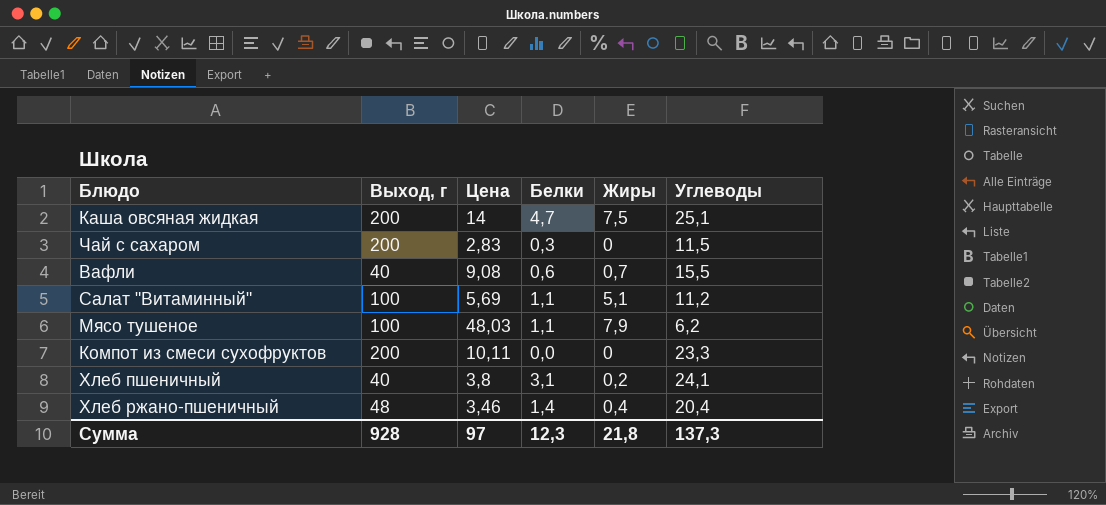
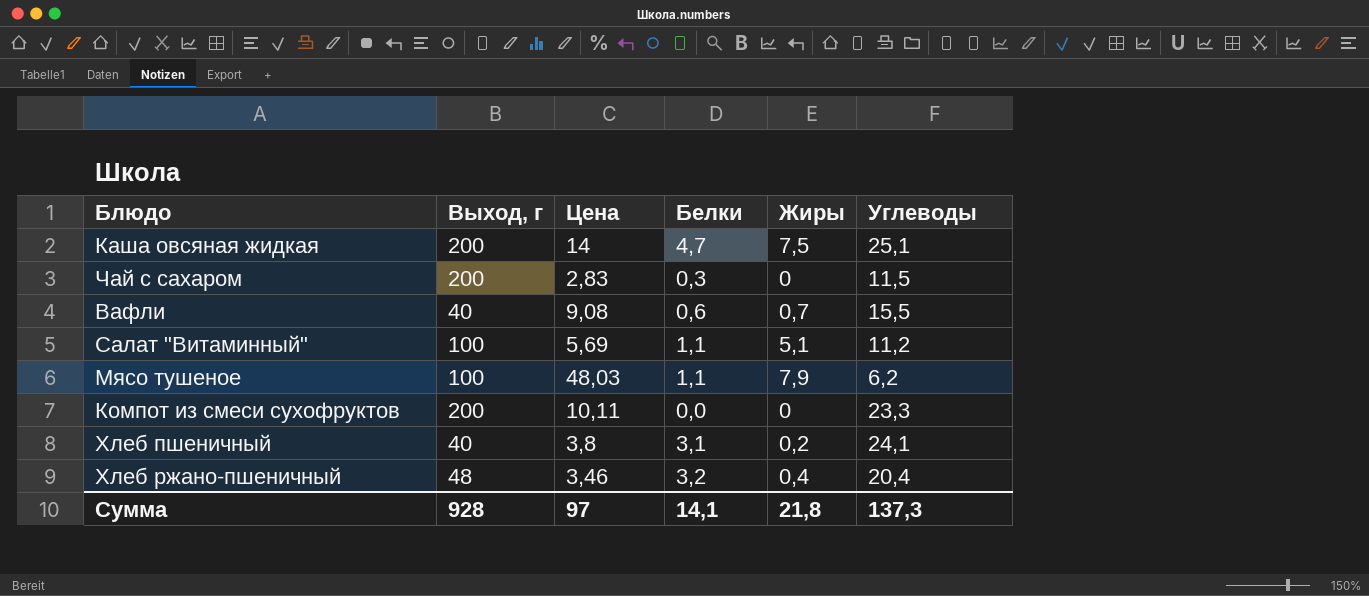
Хлеб ржано-пшеничный | Белки: 1,4 -> 3,2
Сумма | Белки: 12,3 -> 14,1

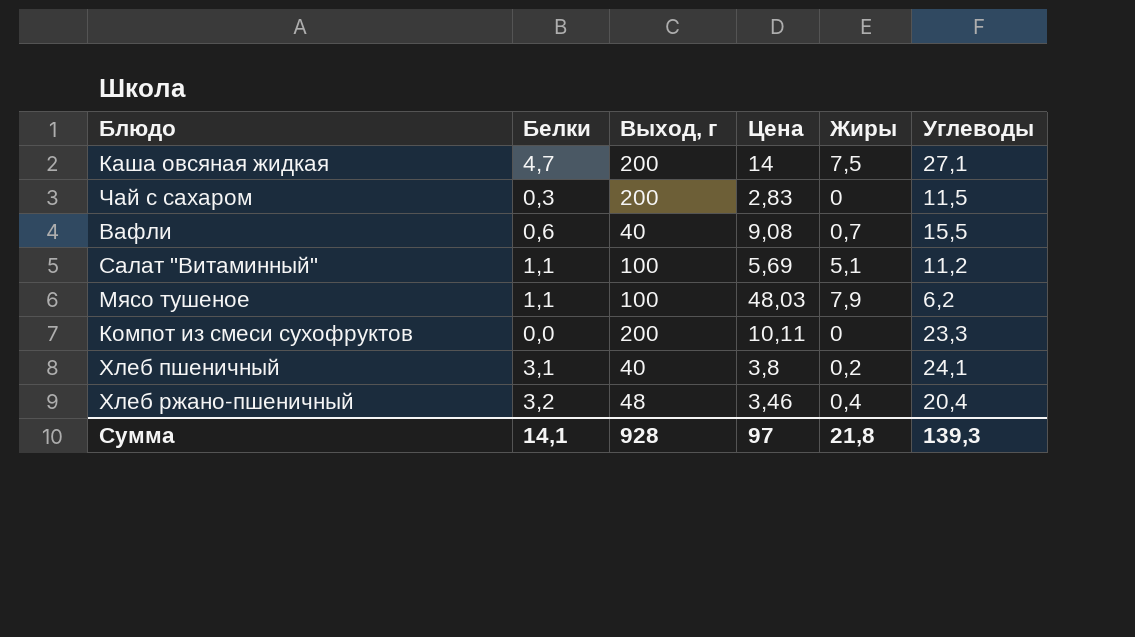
column Белки | position: 4 -> 2
Каша овсяная жидкая | Углеводы: 25,1 -> 27,1
Сумма | Углеводы: 137,3 -> 139,3

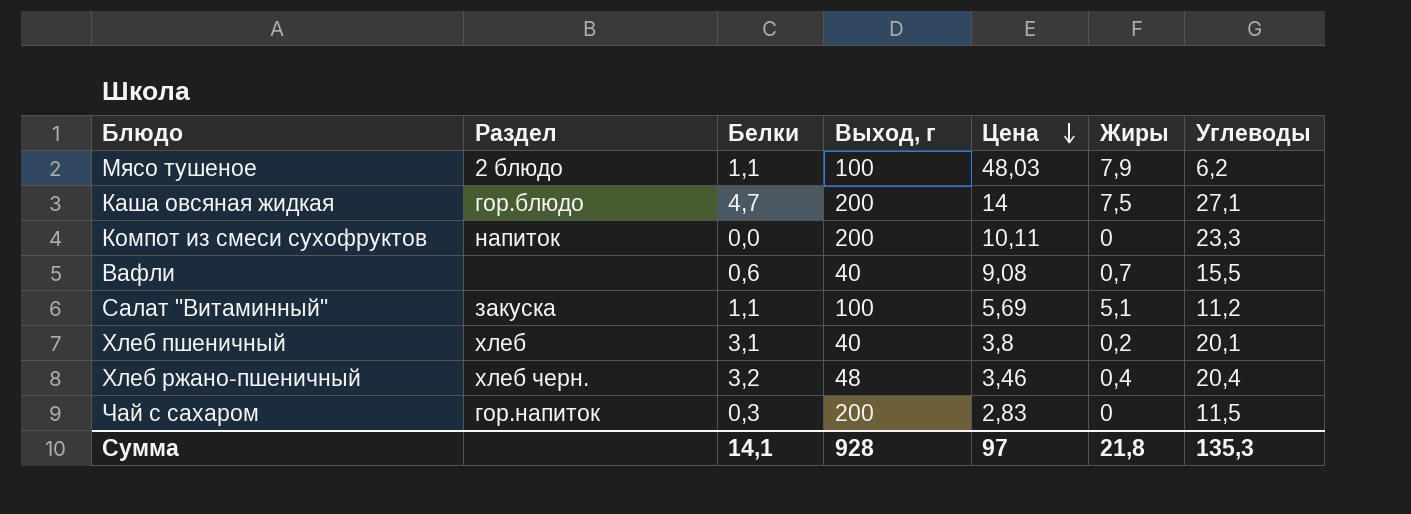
row order: none -> Цена descending
column Раздел | position: none -> 2
Хлеб пшеничный | Углеводы: 24,1 -> 20,1
Сумма | Углеводы: 139,3 -> 135,3

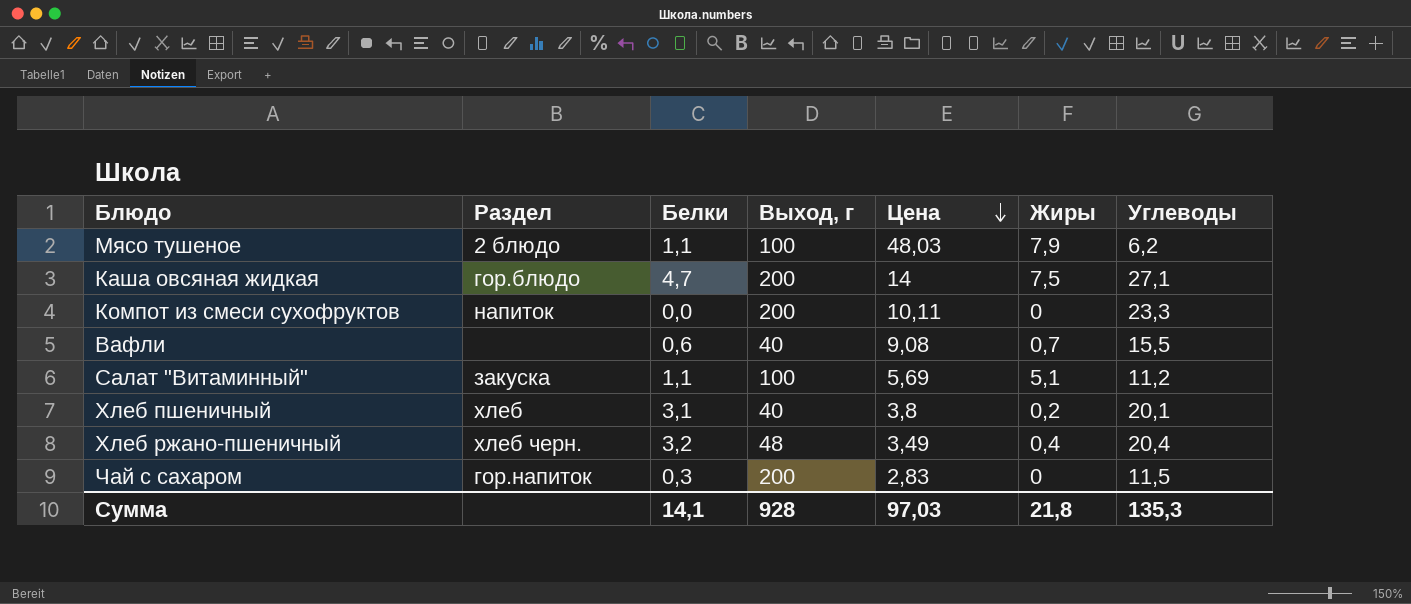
Хлеб ржано-пшеничный | Цена: 3,46 -> 3,49
Сумма | Цена: 97 -> 97,03

